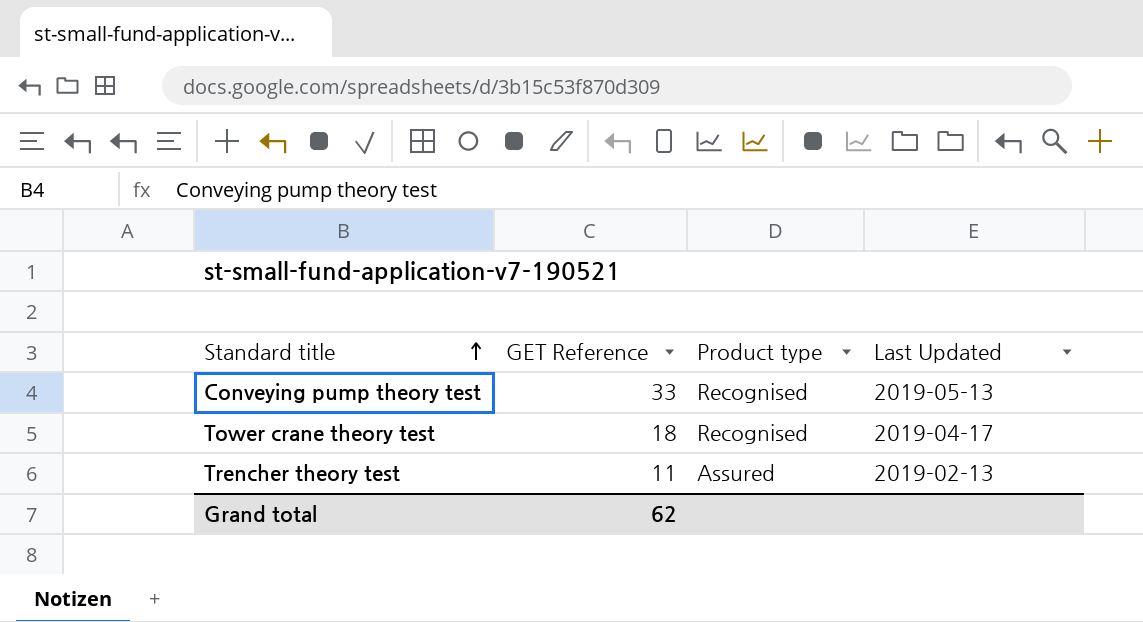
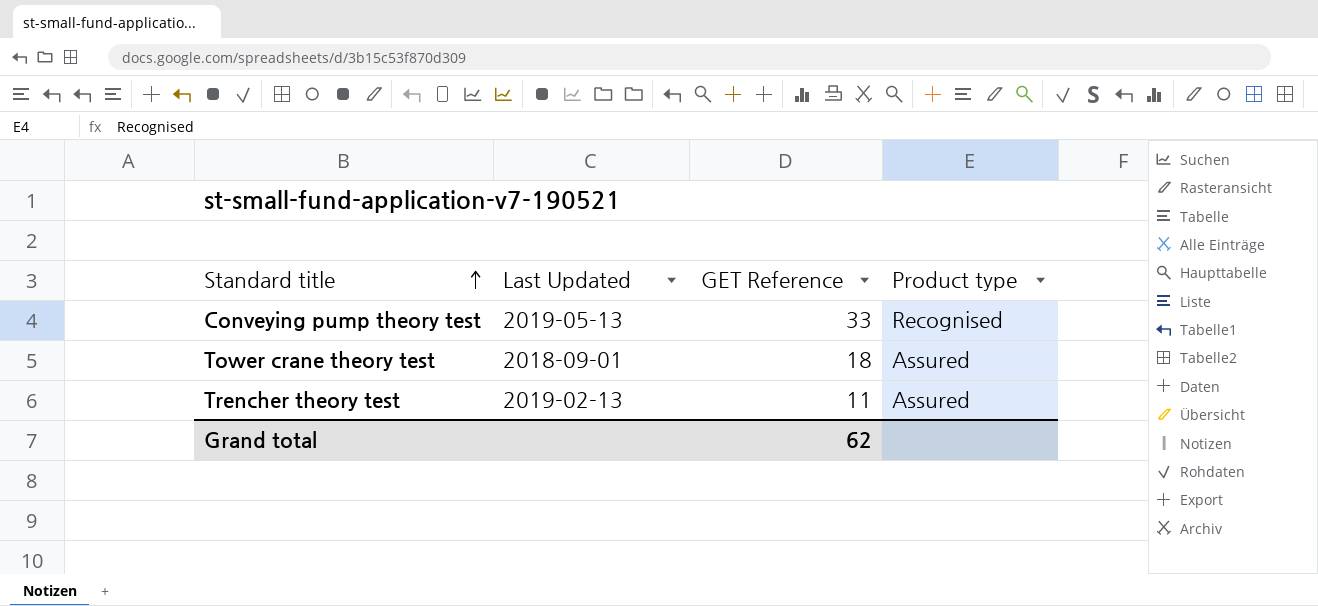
column Last Updated | position: 4 -> 2
Tower crane theory test | Last Updated: 2019-04-17 -> 2018-09-01
Tower crane theory test | Product type: Recognised -> Assured

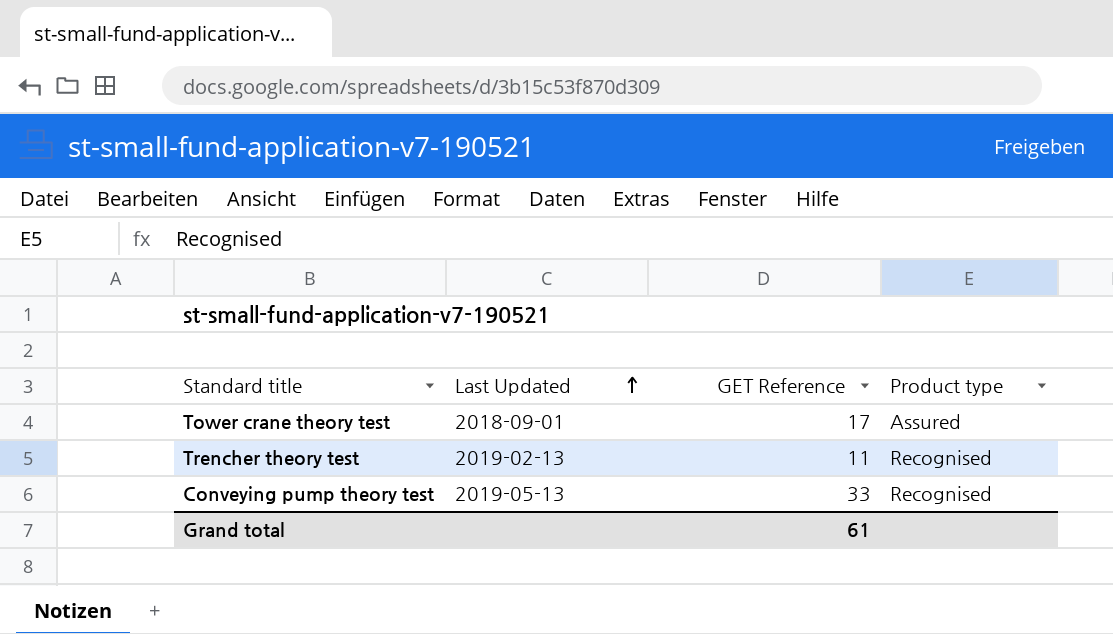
row order: Standard title ascending -> Last Updated ascending
Tower crane theory test | GET Reference: 18 -> 17
Trencher theory test | Product type: Assured -> Recognised
Grand total | GET Reference: 62 -> 61

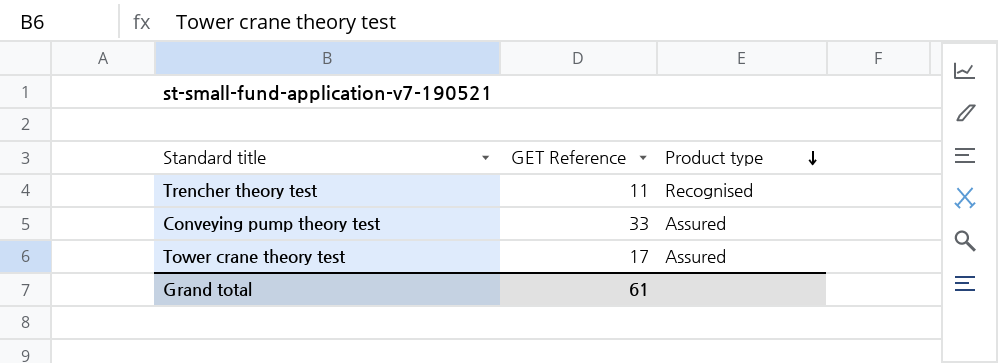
row order: Last Updated ascending -> Product type descending
column Last Updated | position: 2 -> none
Conveying pump theory test | Product type: Recognised -> Assured

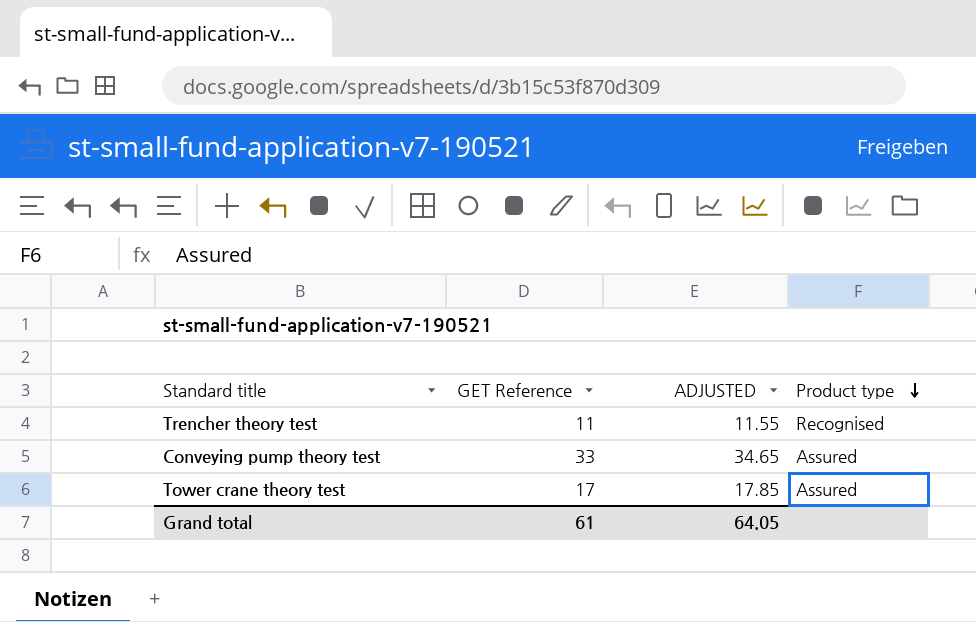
column ADJUSTED | formula: none -> [GET Reference] * 1.05

